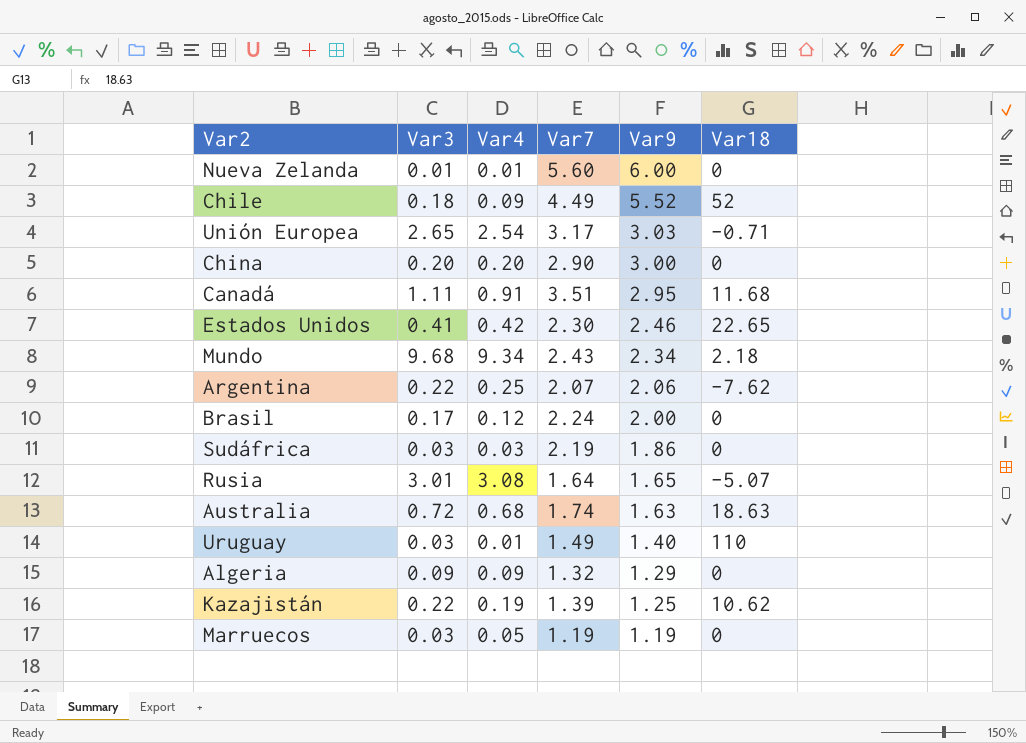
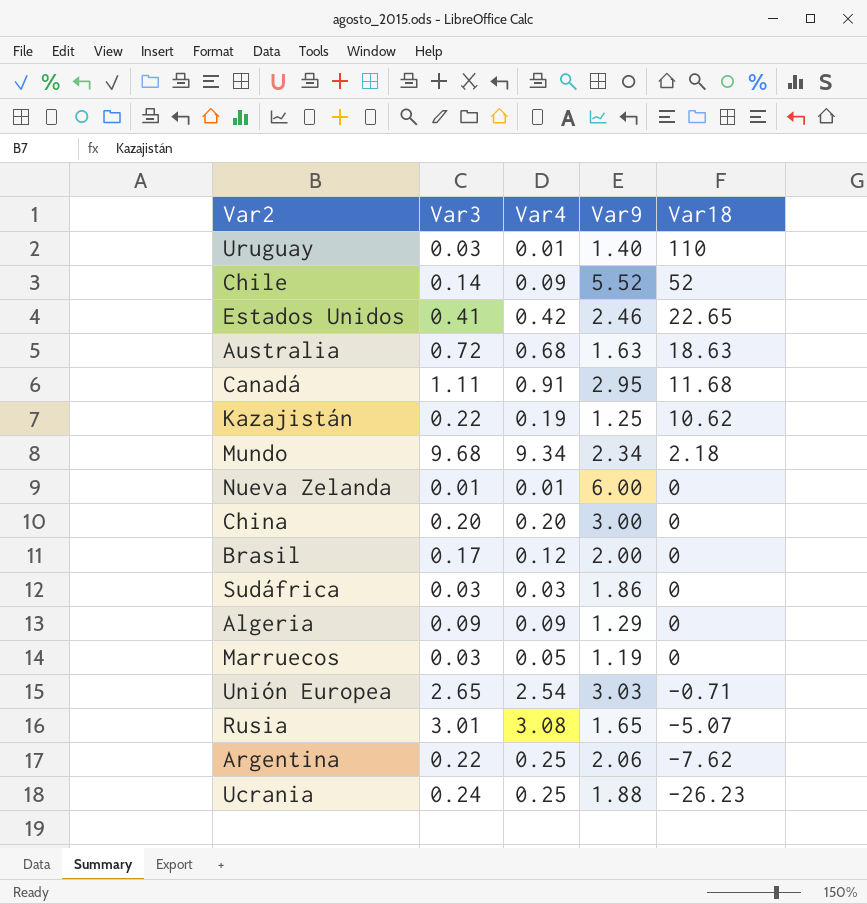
row order: Var9 descending -> Var18 descending
column Var7 | position: 4 -> none
Chile | Var3: 0.18 -> 0.14
row Ucrania: none -> 0.24 | 0.25 | 1.88 | -26.23

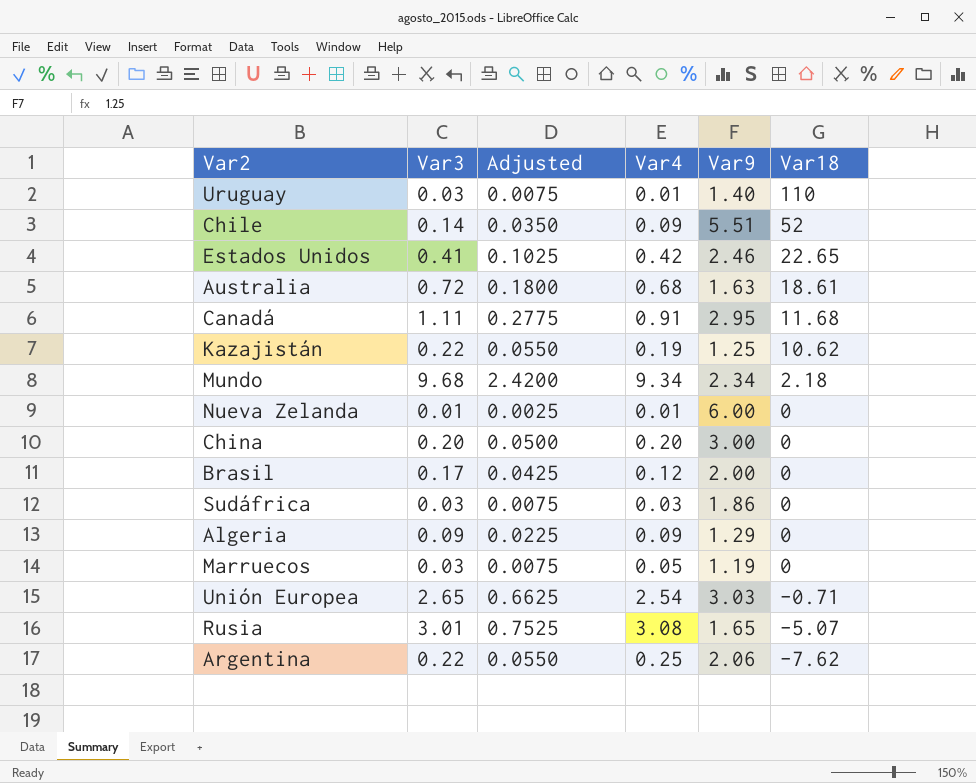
column Adjusted | formula: none -> [Var3] * 0.25
row Ucrania: 0.24 | 0.25 | 1.88 | -26.23 -> none
Chile | Var9: 5.52 -> 5.51
Australia | Var18: 18.63 -> 18.61

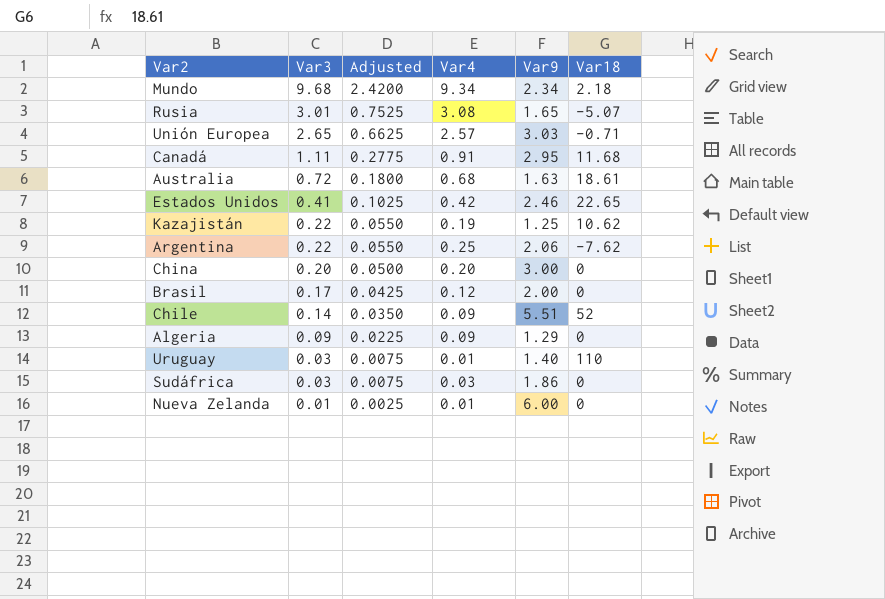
row order: Var18 descending -> Var3 descending
row Marruecos: 0.03 | 0.0075 | 0.05 | 1.19 | 0 -> none
Unión Europea | Var4: 2.54 -> 2.57

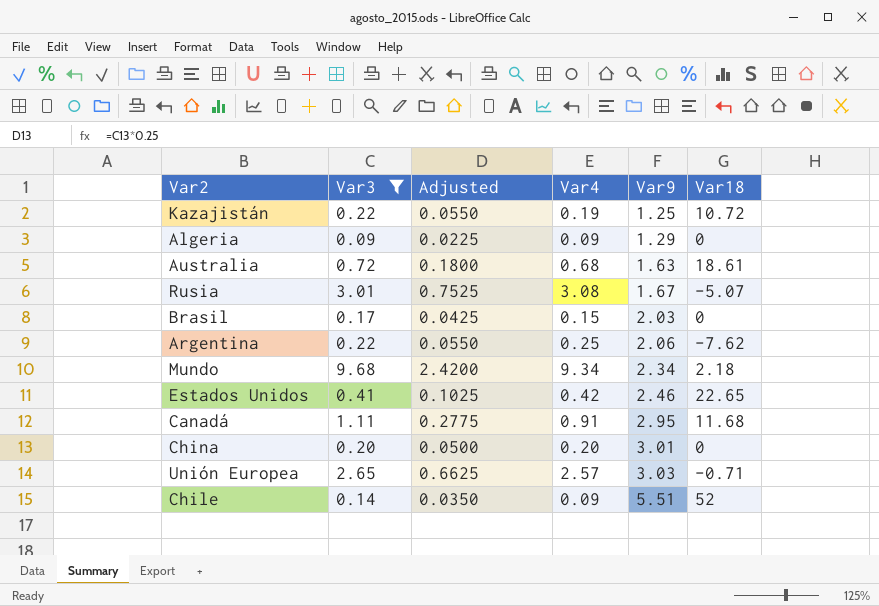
filter: none -> Var3 >= 0.09
row order: Var3 descending -> Var9 ascending
Kazajistán | Var18: 10.62 -> 10.72
Rusia | Var9: 1.65 -> 1.67
Brasil | Var4: 0.12 -> 0.15
Brasil | Var9: 2.00 -> 2.03
China | Var9: 3.00 -> 3.01

